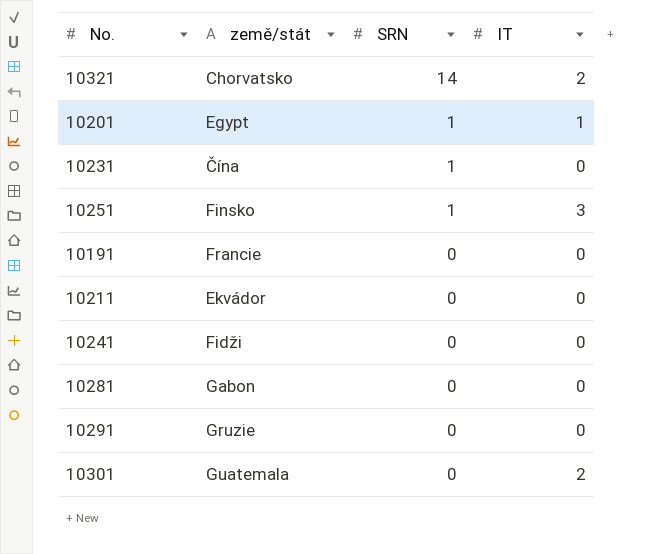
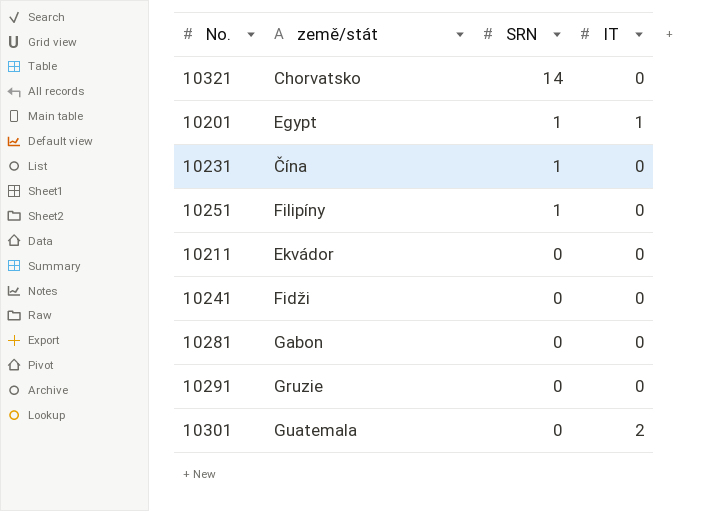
row 10191: Francie | 0 | 0 -> none
10321 | IT: 2 -> 0
10251 | země/stát: Finsko -> Filipíny
10251 | IT: 3 -> 0

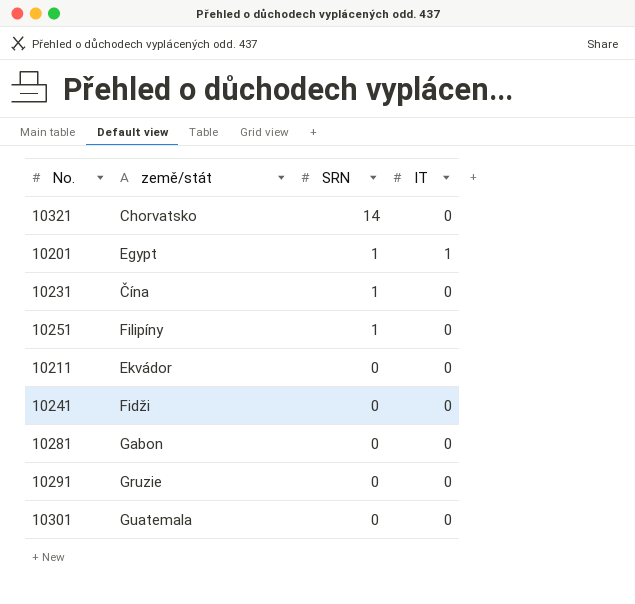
10301 | IT: 2 -> 0

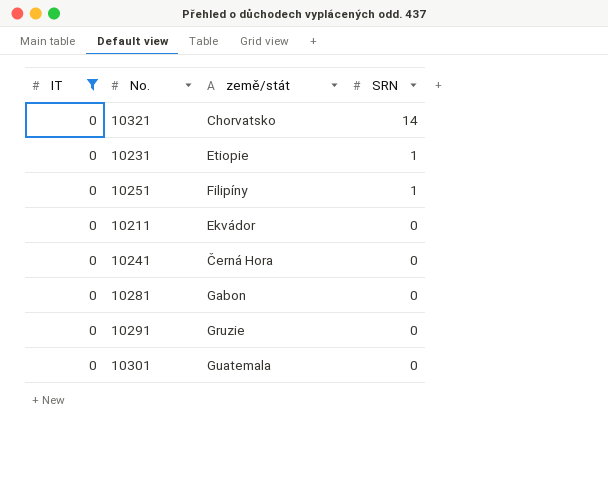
filter: none -> IT = 0
column IT | position: 4 -> 1
10231 | země/stát: Čína -> Etiopie
10241 | země/stát: Fidži -> Černá Hora

